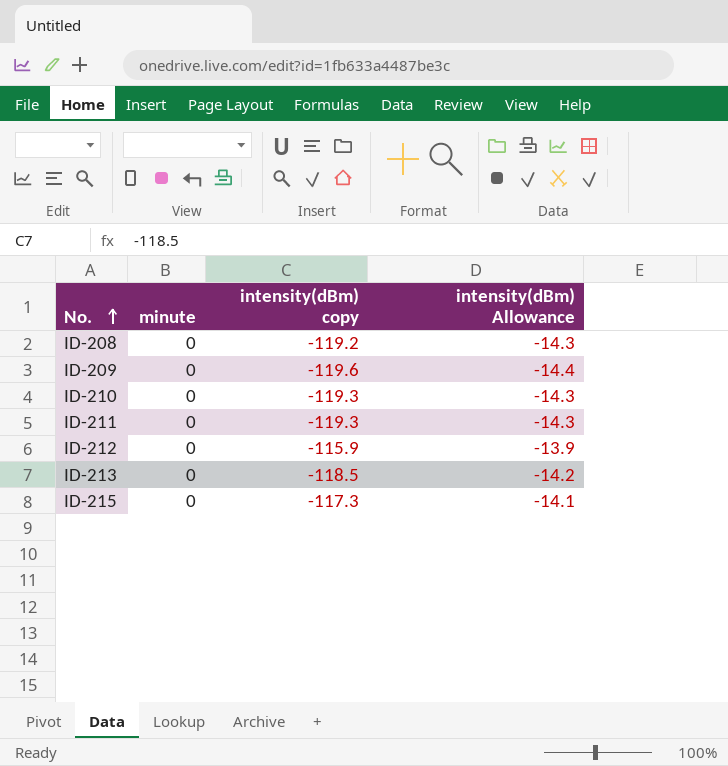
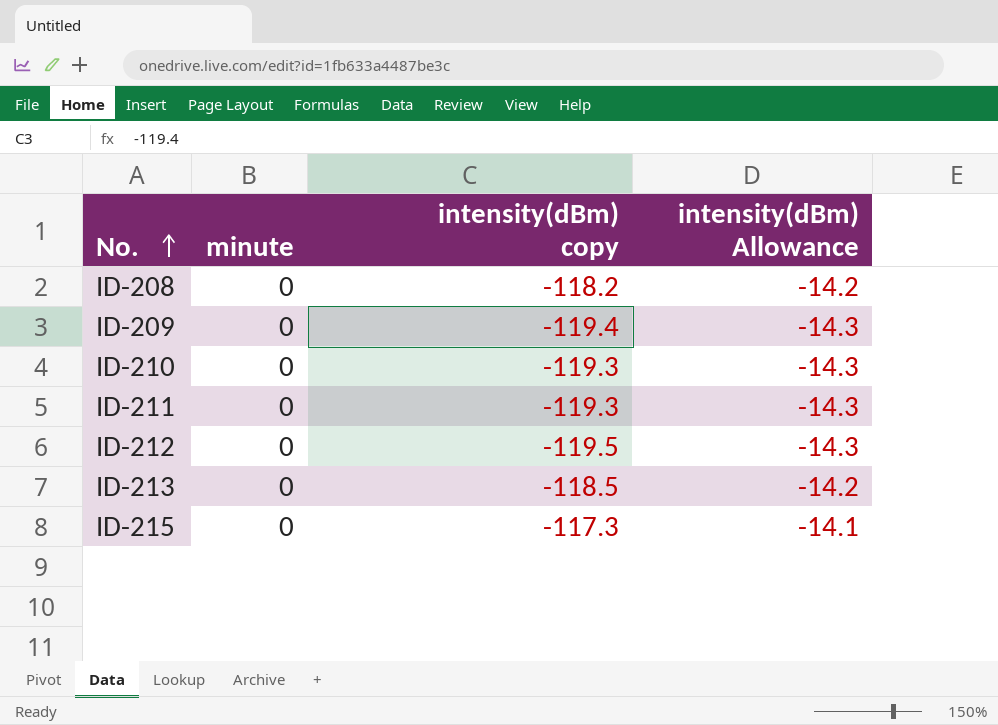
ID-208 | intensity(dBm) copy: -119.2 -> -118.2
ID-208 | intensity(dBm) Allowance: -14.3 -> -14.2
ID-209 | intensity(dBm) copy: -119.6 -> -119.4
ID-209 | intensity(dBm) Allowance: -14.4 -> -14.3
ID-212 | intensity(dBm) copy: -115.9 -> -119.5
ID-212 | intensity(dBm) Allowance: -13.9 -> -14.3

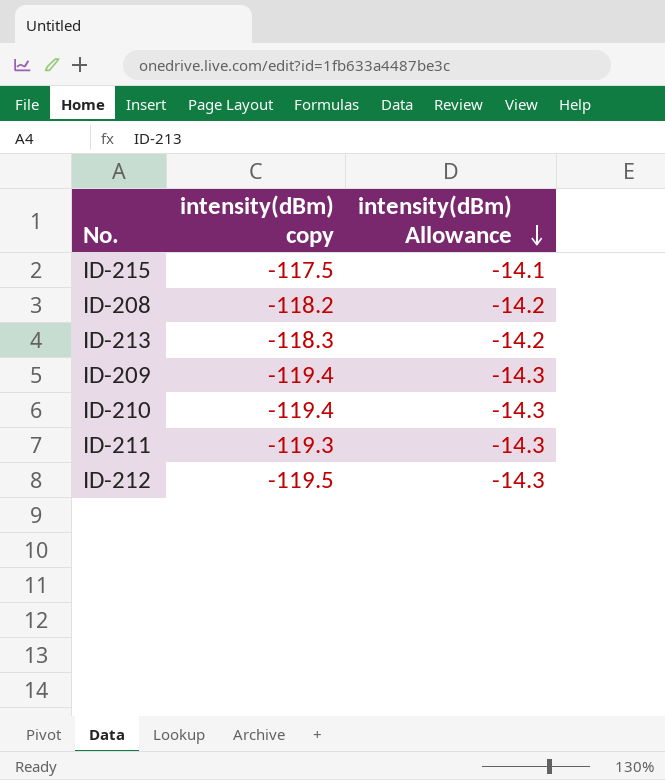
row order: No. ascending -> intensity(dBm) Allowance descending
column minute | position: 2 -> none
ID-215 | intensity(dBm) copy: -117.3 -> -117.5
ID-213 | intensity(dBm) copy: -118.5 -> -118.3
ID-210 | intensity(dBm) copy: -119.3 -> -119.4

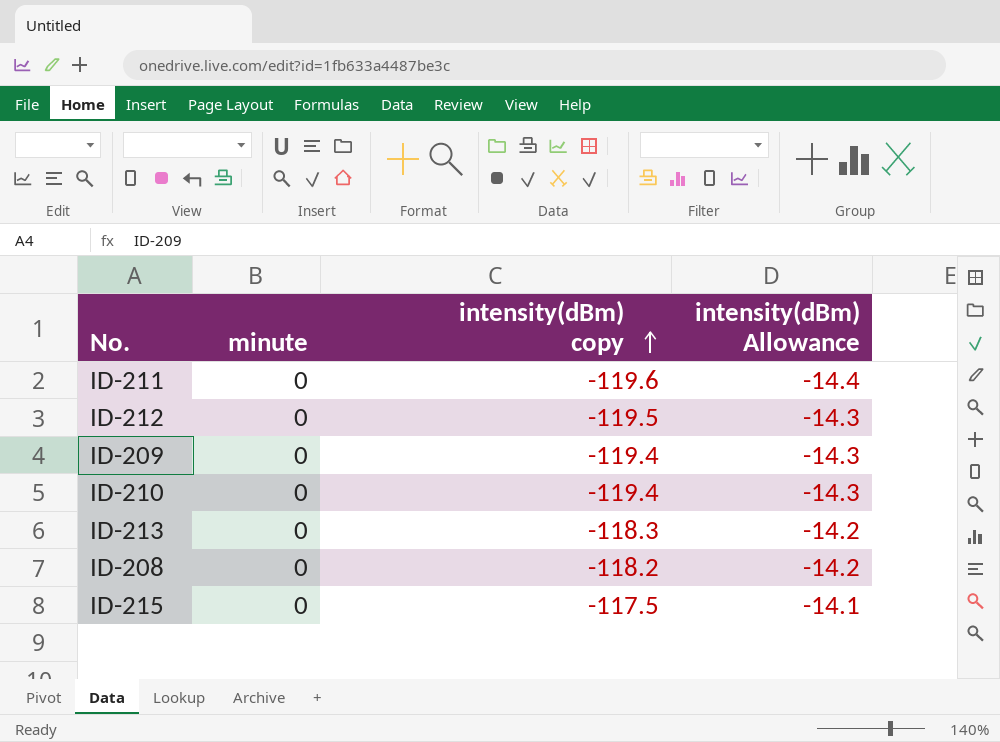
row order: intensity(dBm) Allowance descending -> intensity(dBm) copy ascending
column minute | position: none -> 2
ID-211 | intensity(dBm) copy: -119.3 -> -119.6
ID-211 | intensity(dBm) Allowance: -14.3 -> -14.4

